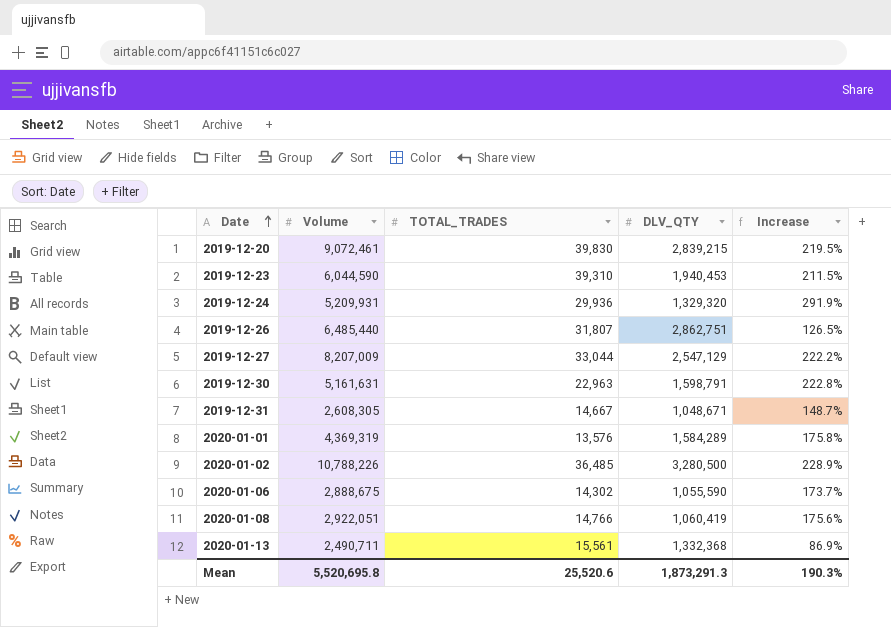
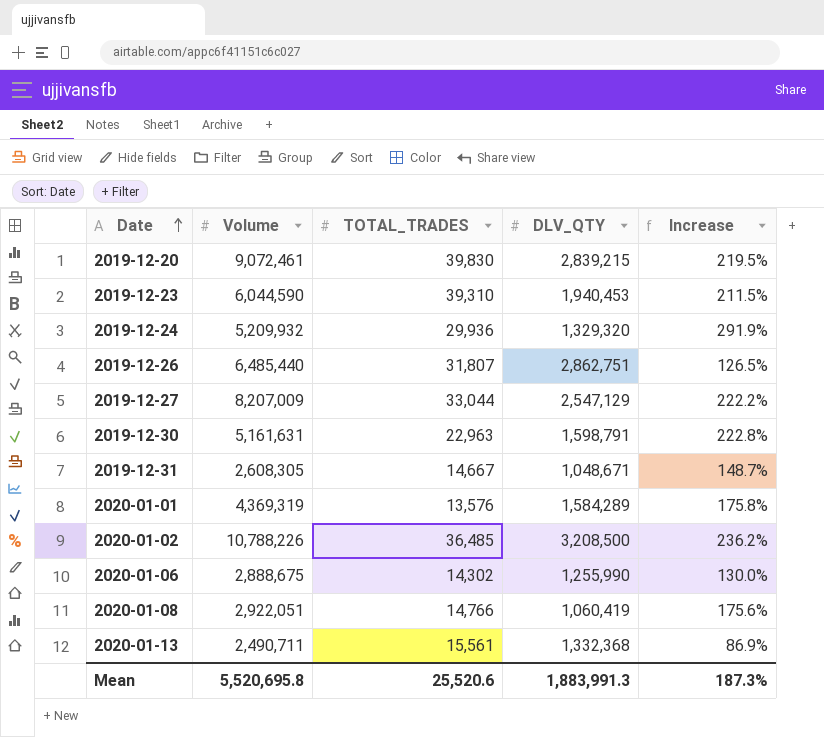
2019-12-24 | Volume: 5,209,931 -> 5,209,932
2020-01-02 | DLV_QTY: 3,280,500 -> 3,208,500
2020-01-02 | Increase: 228.9% -> 236.2%
2020-01-06 | DLV_QTY: 1,055,590 -> 1,255,990
2020-01-06 | Increase: 173.7% -> 130.0%
Mean | DLV_QTY: 1,873,291.3 -> 1,883,991.3
Mean | Increase: 190.3% -> 187.3%

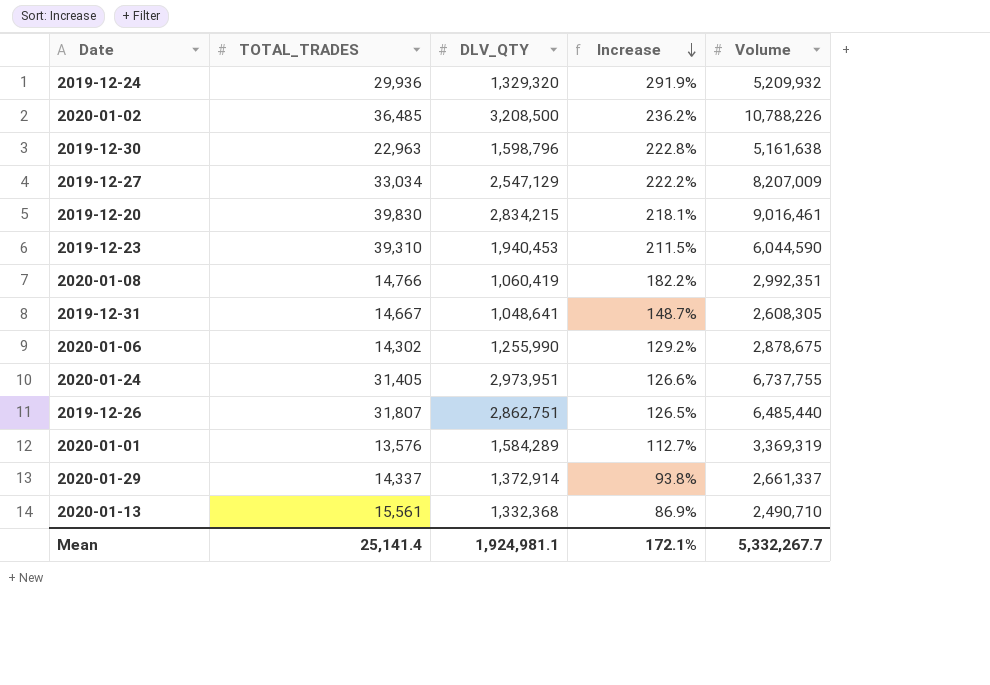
row order: Date ascending -> Increase descending
column Volume | position: 2 -> 5
2019-12-30 | DLV_QTY: 1,598,791 -> 1,598,796
2019-12-30 | Volume: 5,161,631 -> 5,161,638
2019-12-27 | TOTAL_TRADES: 33,044 -> 33,034
2019-12-20 | DLV_QTY: 2,839,215 -> 2,834,215
2019-12-20 | Increase: 219.5% -> 218.1%
2019-12-20 | Volume: 9,072,461 -> 9,016,461
2020-01-08 | Increase: 175.6% -> 182.2%
2020-01-08 | Volume: 2,922,051 -> 2,992,351
2019-12-31 | DLV_QTY: 1,048,671 -> 1,048,641
2020-01-06 | Increase: 130.0% -> 129.2%
2020-01-06 | Volume: 2,888,675 -> 2,878,675
row 2020-01-24: none -> 31,405 | 2,973,951 | 126.6% | 6,737,755
2020-01-01 | Increase: 175.8% -> 112.7%
2020-01-01 | Volume: 4,369,319 -> 3,369,319
row 2020-01-29: none -> 14,337 | 1,372,914 | 93.8% | 2,661,337
2020-01-13 | Volume: 2,490,711 -> 2,490,710
Mean | TOTAL_TRADES: 25,520.6 -> 25,141.4
Mean | DLV_QTY: 1,883,991.3 -> 1,924,981.1
Mean | Increase: 187.3% -> 172.1%
Mean | Volume: 5,520,695.8 -> 5,332,267.7

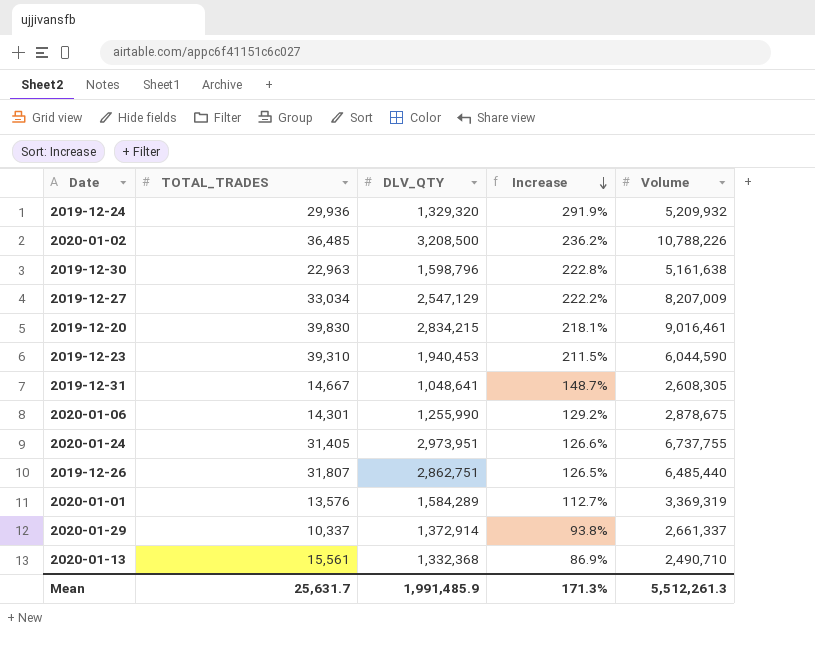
row 2020-01-08: 14,766 | 1,060,419 | 182.2% | 2,992,351 -> none
2020-01-06 | TOTAL_TRADES: 14,302 -> 14,301
2020-01-29 | TOTAL_TRADES: 14,337 -> 10,337
Mean | TOTAL_TRADES: 25,141.4 -> 25,631.7
Mean | DLV_QTY: 1,924,981.1 -> 1,991,485.9
Mean | Increase: 172.1% -> 171.3%
Mean | Volume: 5,332,267.7 -> 5,512,261.3

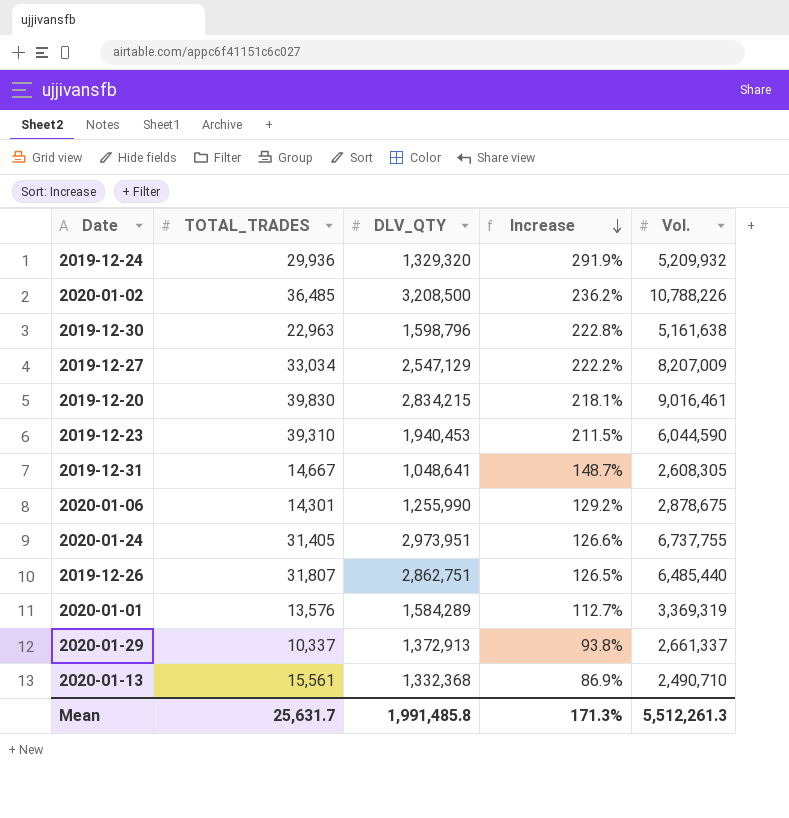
column name: Volume -> Vol.
2020-01-29 | DLV_QTY: 1,372,914 -> 1,372,913
Mean | DLV_QTY: 1,991,485.9 -> 1,991,485.8

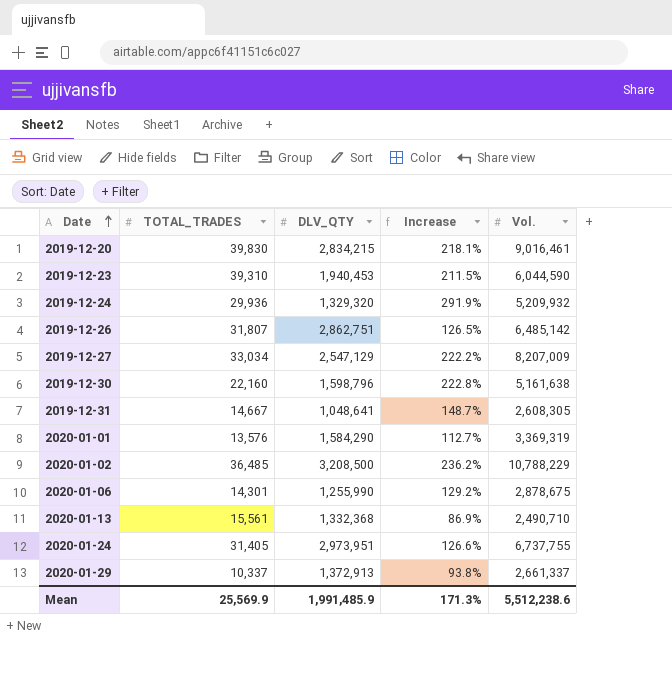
row order: Increase descending -> Date ascending
2019-12-26 | Vol.: 6,485,440 -> 6,485,142
2019-12-30 | TOTAL_TRADES: 22,963 -> 22,160
2020-01-01 | DLV_QTY: 1,584,289 -> 1,584,290
2020-01-02 | Vol.: 10,788,226 -> 10,788,229
Mean | TOTAL_TRADES: 25,631.7 -> 25,569.9
Mean | DLV_QTY: 1,991,485.8 -> 1,991,485.9
Mean | Vol.: 5,512,261.3 -> 5,512,238.6

